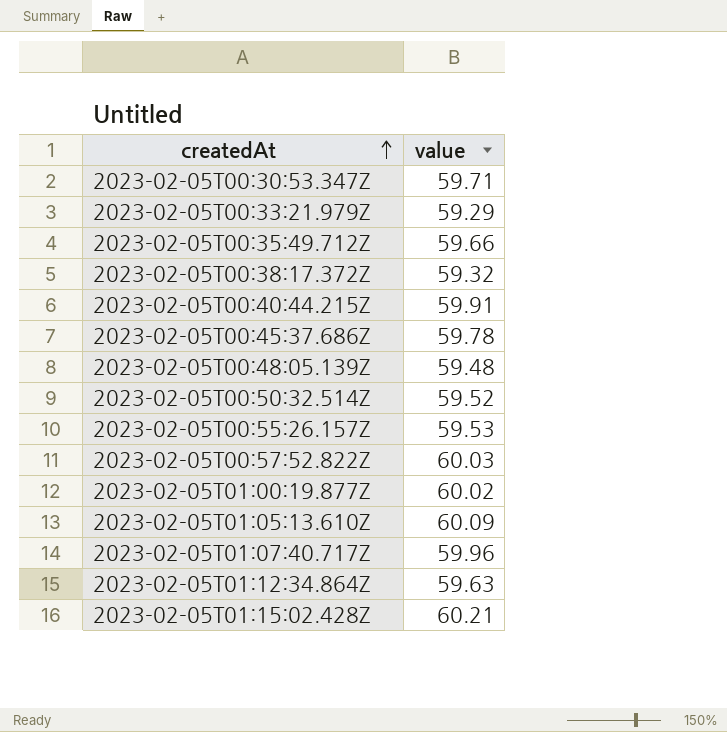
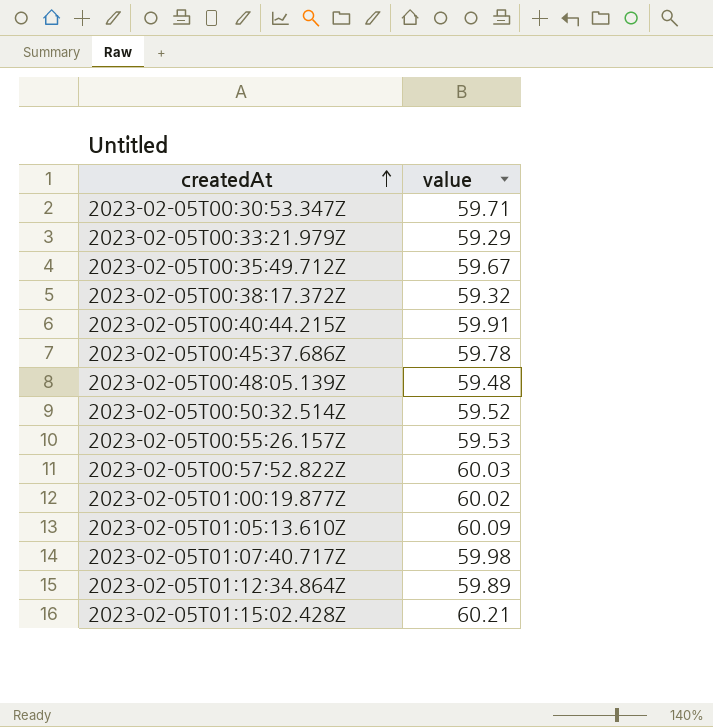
2023-02-05T00:35:49.712Z | value: 59.66 -> 59.67
2023-02-05T01:07:40.717Z | value: 59.96 -> 59.98
2023-02-05T01:12:34.864Z | value: 59.63 -> 59.89

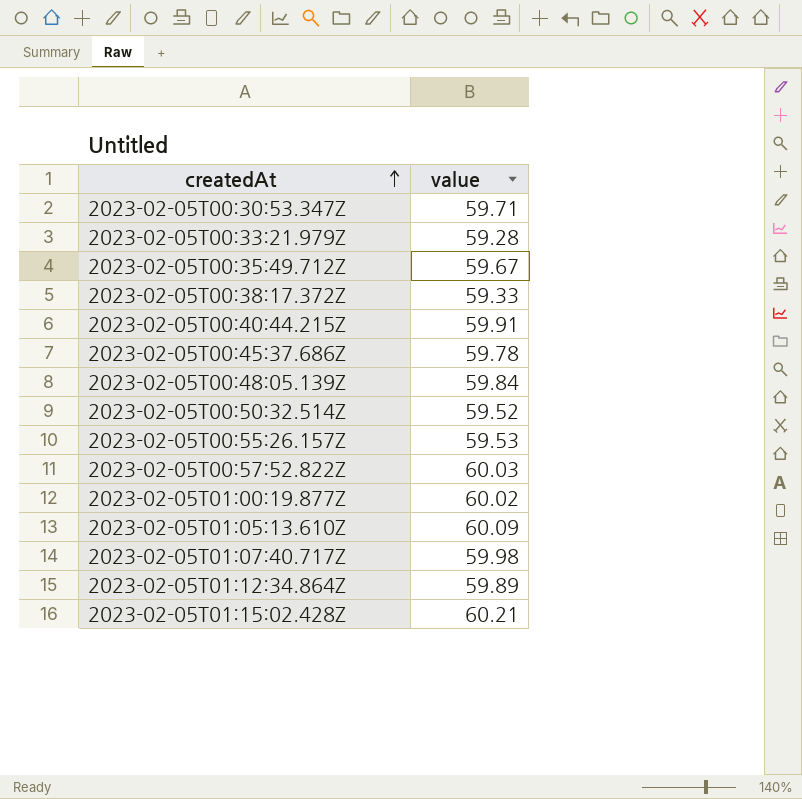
2023-02-05T00:33:21.979Z | value: 59.29 -> 59.28
2023-02-05T00:38:17.372Z | value: 59.32 -> 59.33
2023-02-05T00:48:05.139Z | value: 59.48 -> 59.84

